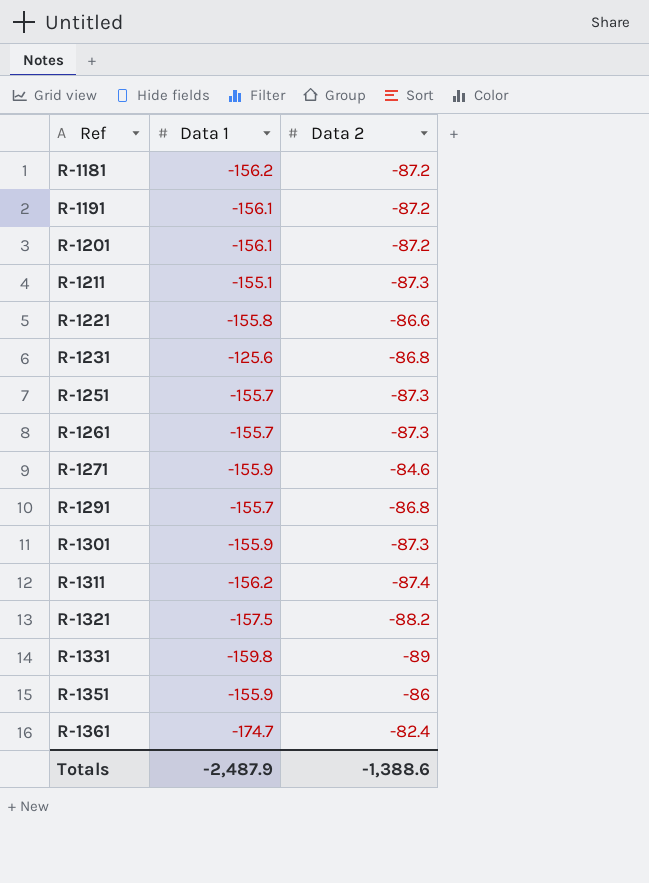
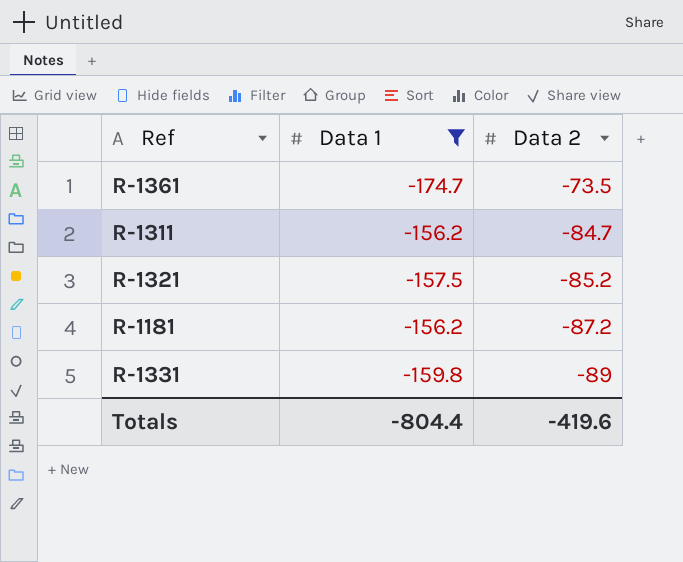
filter: none -> Data 1 <= -156.2
row order: Ref ascending -> Data 2 descending
R-1361 | Data 2: -82.4 -> -73.5
R-1311 | Data 2: -87.4 -> -84.7
R-1321 | Data 2: -88.2 -> -85.2
Totals | Data 1: -2,487.9 -> -804.4
Totals | Data 2: -1,388.6 -> -419.6

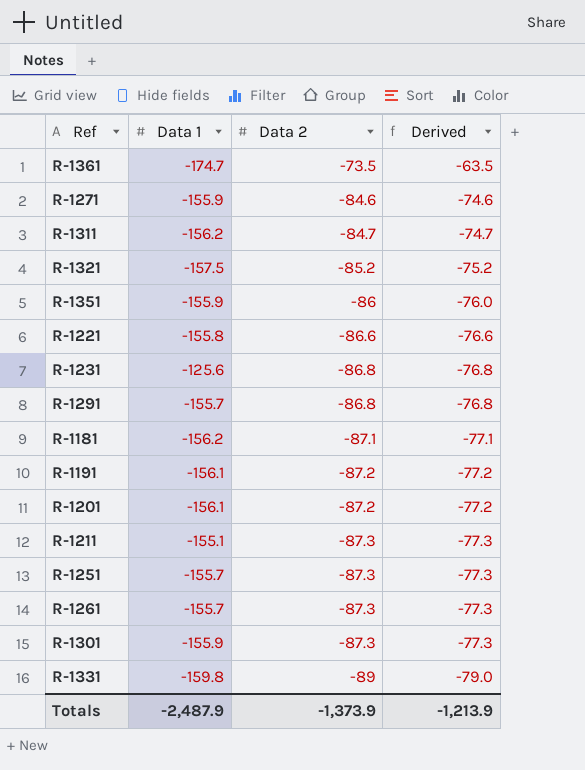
filter: Data 1 <= -156.2 -> none
column Derived | formula: none -> [Data 2] + 10
R-1181 | Data 2: -87.2 -> -87.1
Totals | Data 1: -804.4 -> -2,487.9
Totals | Data 2: -419.6 -> -1,373.9

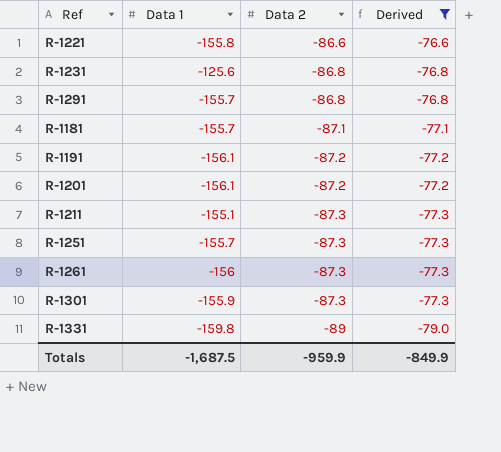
filter: none -> Derived <= -76.6
R-1181 | Data 1: -156.2 -> -155.7
R-1261 | Data 1: -155.7 -> -156
Totals | Data 1: -2,487.9 -> -1,687.5
Totals | Data 2: -1,373.9 -> -959.9
Totals | Derived: -1,213.9 -> -849.9

